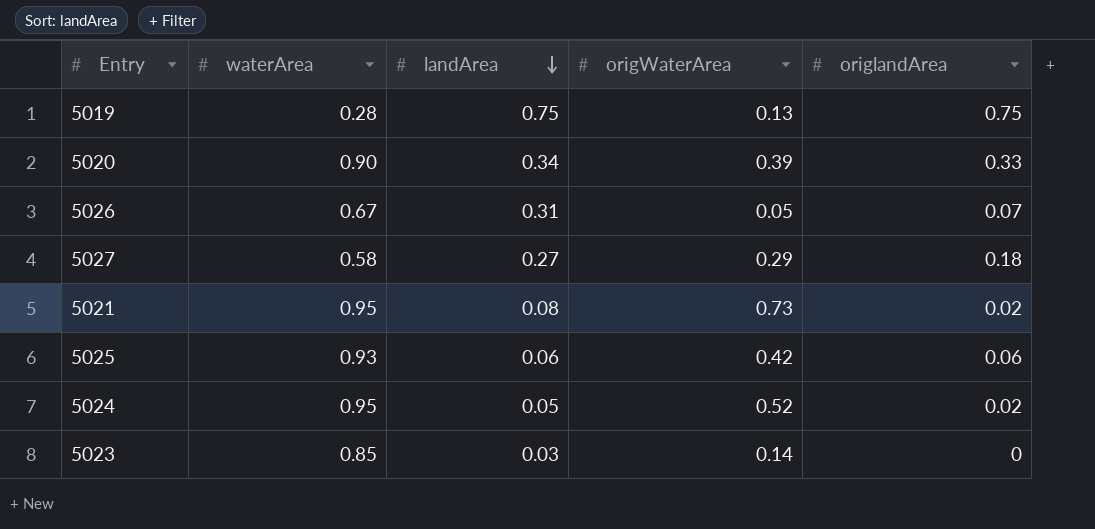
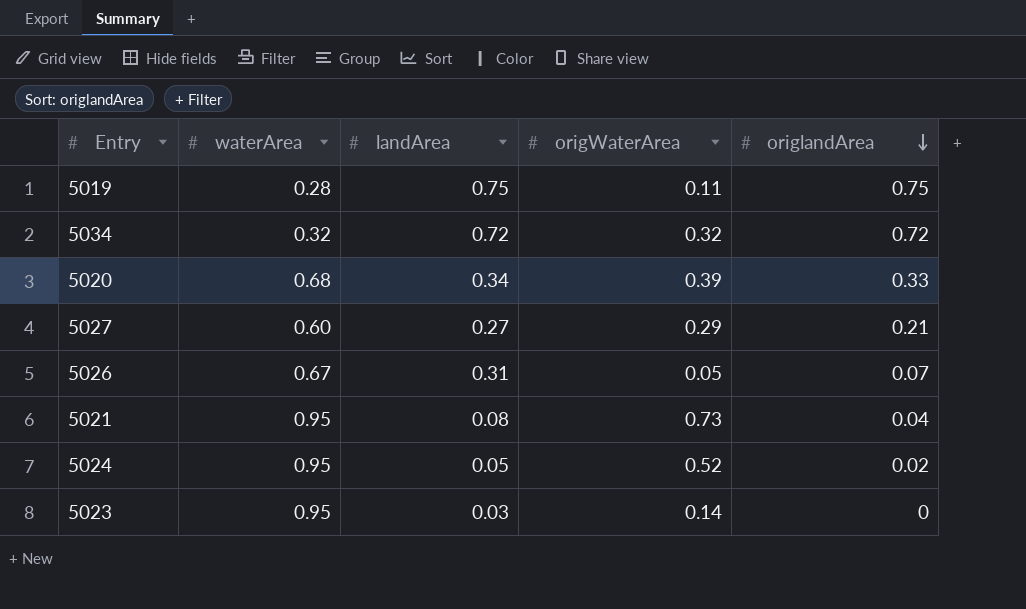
row order: landArea descending -> origlandArea descending
row 5025: 0.93 | 0.06 | 0.42 | 0.06 -> none
5019 | origWaterArea: 0.13 -> 0.11
row 5034: none -> 0.32 | 0.72 | 0.32 | 0.72
5020 | waterArea: 0.90 -> 0.68
5027 | waterArea: 0.58 -> 0.60
5027 | origlandArea: 0.18 -> 0.21
5021 | origlandArea: 0.02 -> 0.04
5023 | waterArea: 0.85 -> 0.95

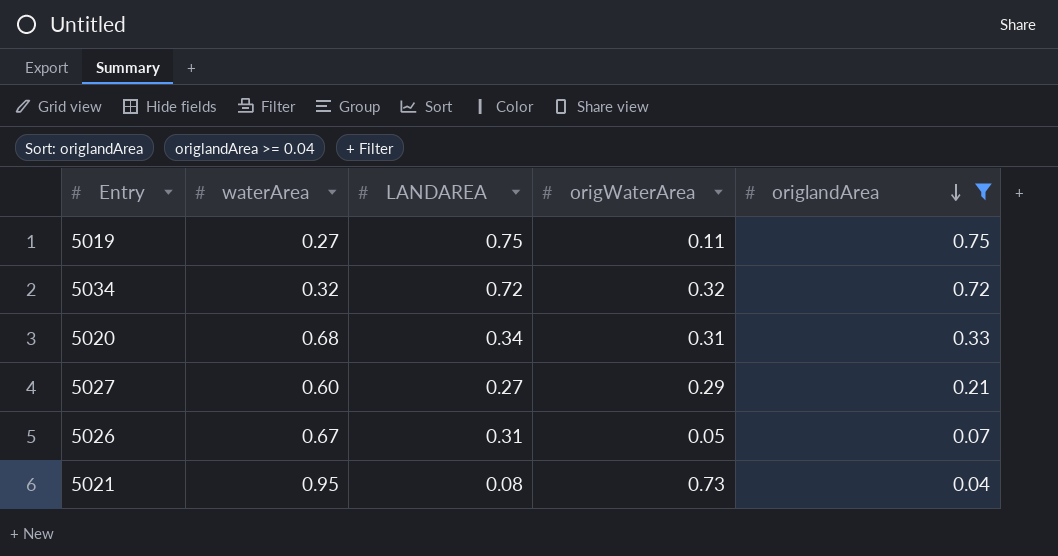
filter: none -> origlandArea >= 0.04
column name: landArea -> LANDAREA
5019 | waterArea: 0.28 -> 0.27
5020 | origWaterArea: 0.39 -> 0.31

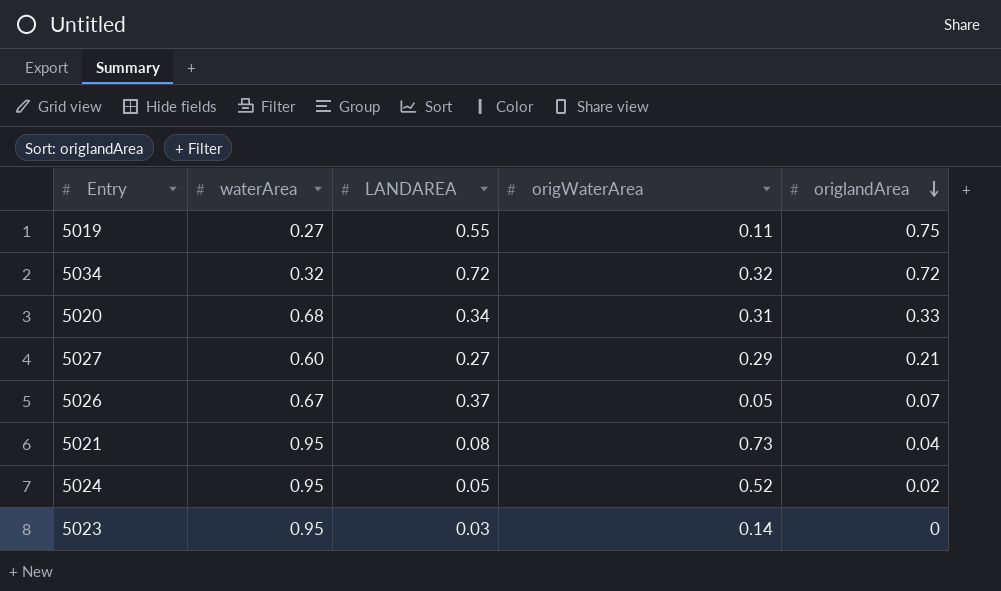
filter: origlandArea >= 0.04 -> none
5019 | LANDAREA: 0.75 -> 0.55
5026 | LANDAREA: 0.31 -> 0.37

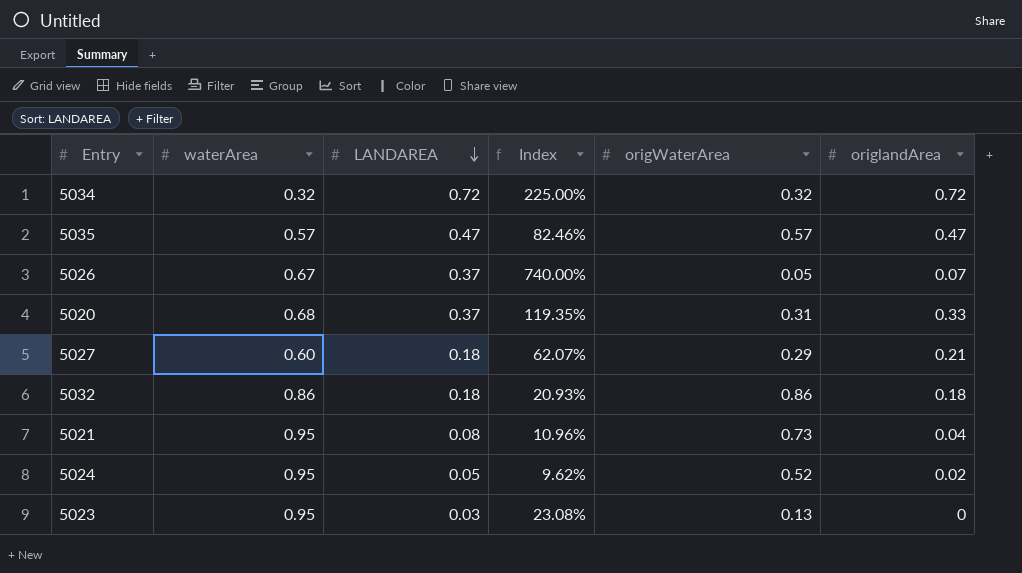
row order: origlandArea descending -> LANDAREA descending
column Index | formula: none -> [LANDAREA] / [origWaterArea]
row 5019: 0.27 | 0.55 | 0.11 | 0.75 -> none
row 5035: none -> 0.57 | 0.47 | 82.46% | 0.57 | 0.47
5020 | LANDAREA: 0.34 -> 0.37
5027 | LANDAREA: 0.27 -> 0.18
row 5032: none -> 0.86 | 0.18 | 20.93% | 0.86 | 0.18
5023 | origWaterArea: 0.14 -> 0.13

